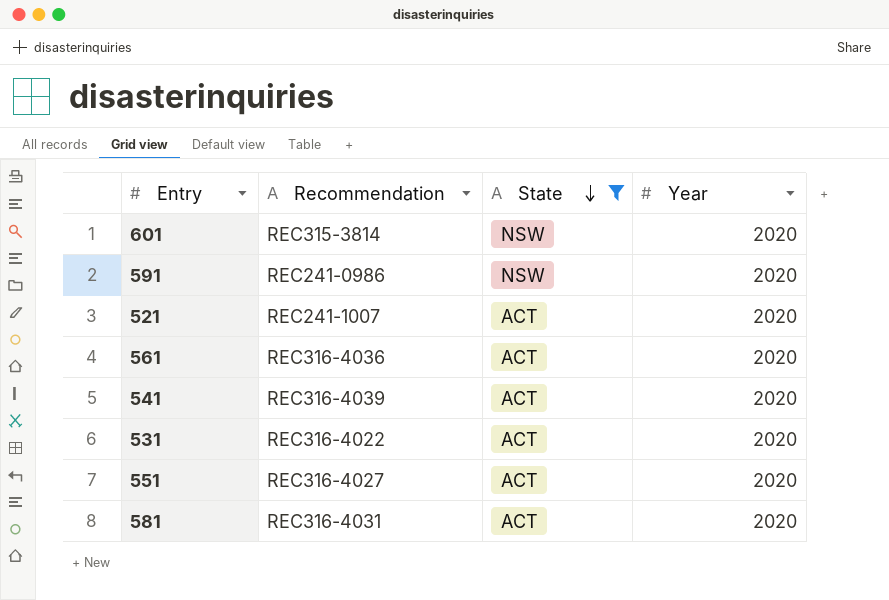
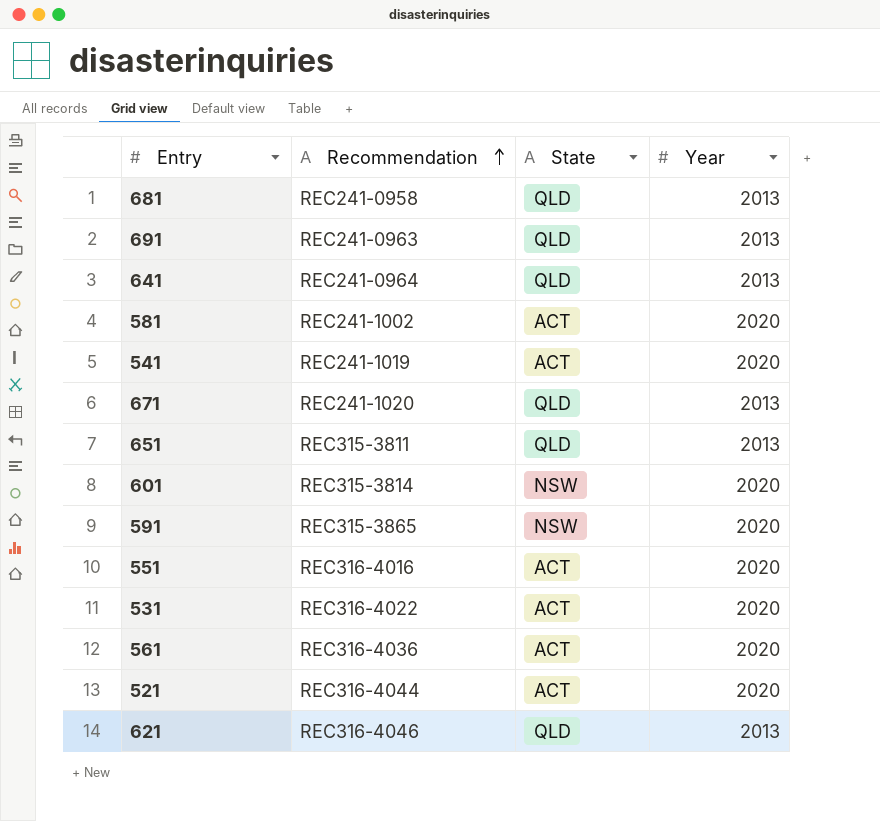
filter: State != QLD -> none
row order: State descending -> Recommendation ascending
581 | Recommendation: REC316-4031 -> REC241-1002
541 | Recommendation: REC316-4039 -> REC241-1019
591 | Recommendation: REC241-0986 -> REC315-3865
551 | Recommendation: REC316-4027 -> REC316-4016
521 | Recommendation: REC241-1007 -> REC316-4044

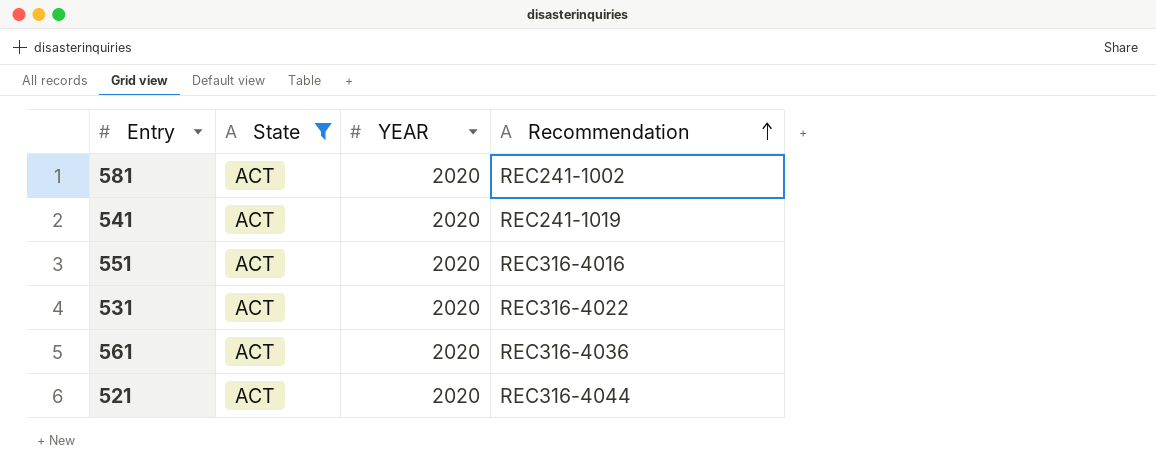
filter: none -> State = ACT
column name: Year -> YEAR
column Recommendation | position: 2 -> 4

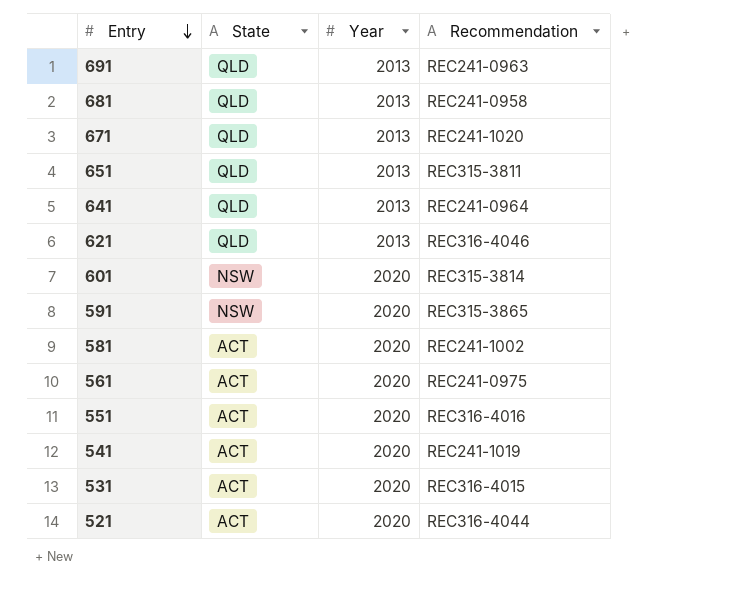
filter: State = ACT -> none
row order: Recommendation ascending -> Entry descending
column name: YEAR -> Year
561 | Recommendation: REC316-4036 -> REC241-0975
531 | Recommendation: REC316-4022 -> REC316-4015

